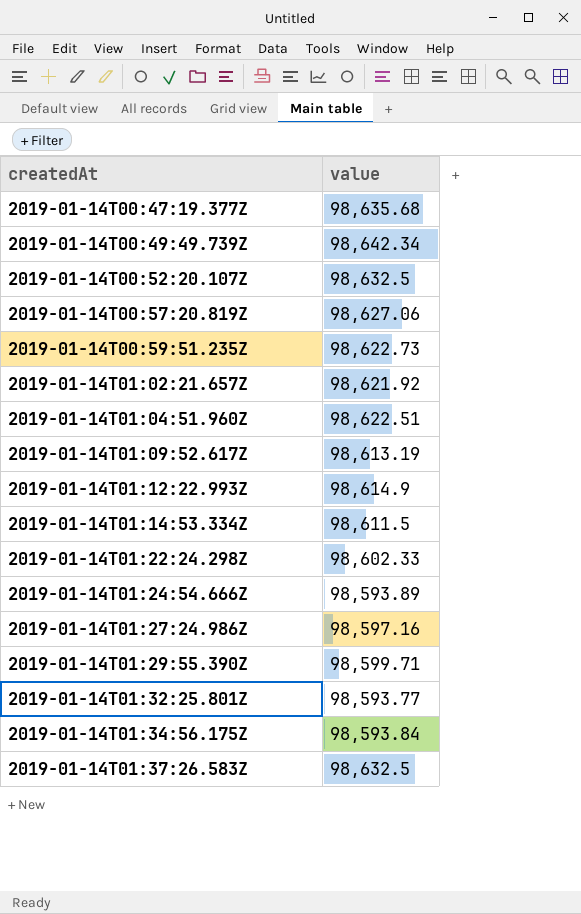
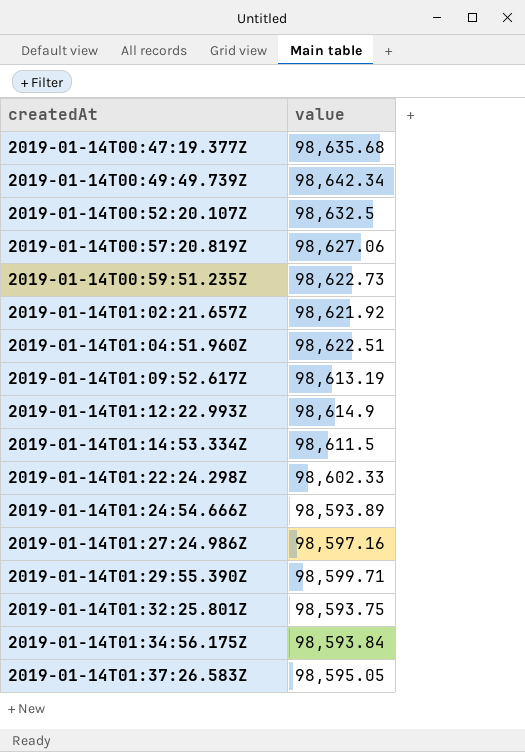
2019-01-14T01:32:25.801Z | value: 98,593.77 -> 98,593.75
2019-01-14T01:37:26.583Z | value: 98,632.5 -> 98,595.05

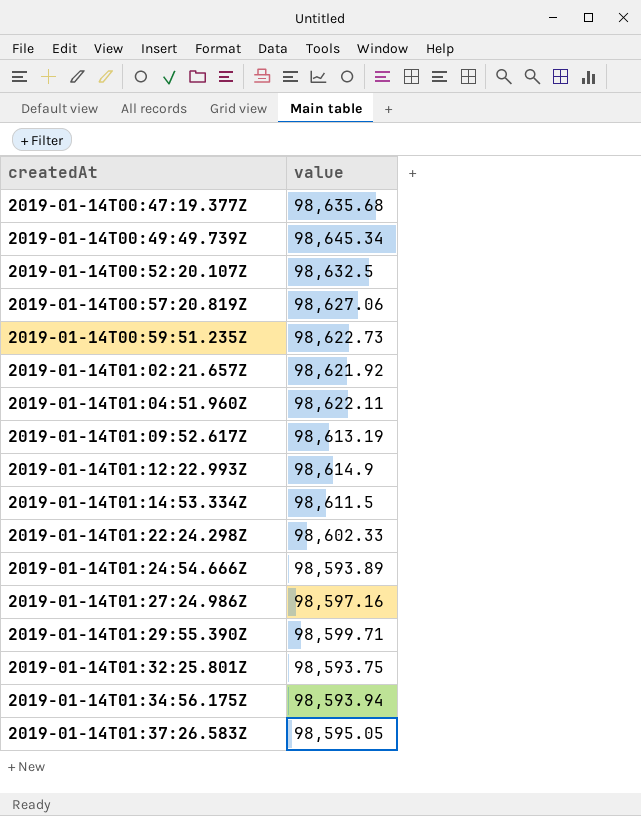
2019-01-14T00:49:49.739Z | value: 98,642.34 -> 98,645.34
2019-01-14T01:04:51.960Z | value: 98,622.51 -> 98,622.11
2019-01-14T01:34:56.175Z | value: 98,593.84 -> 98,593.94

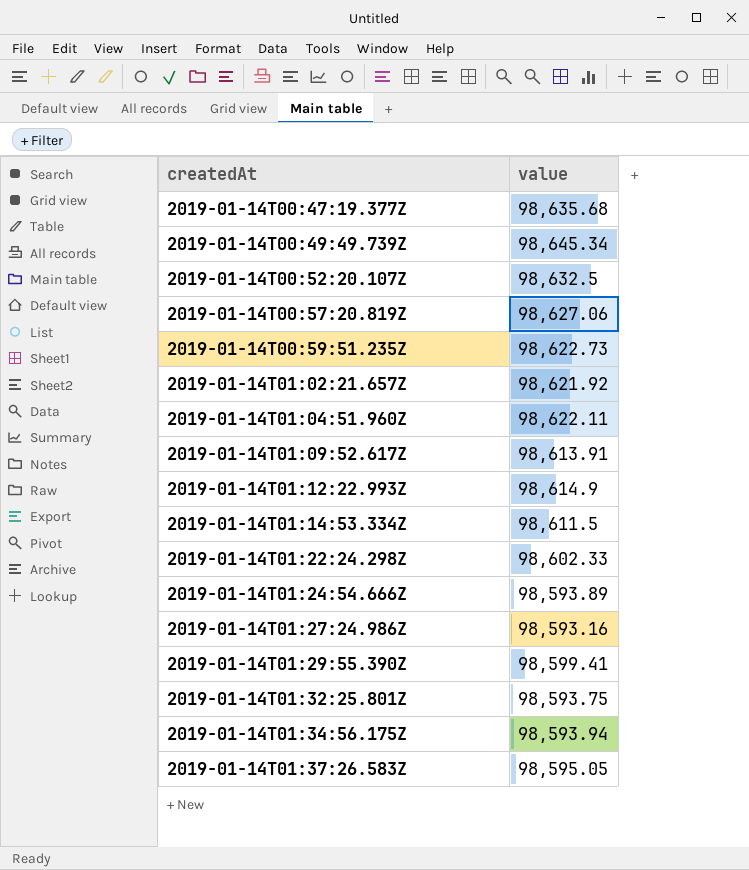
2019-01-14T01:09:52.617Z | value: 98,613.19 -> 98,613.91
2019-01-14T01:27:24.986Z | value: 98,597.16 -> 98,593.16
2019-01-14T01:29:55.390Z | value: 98,599.71 -> 98,599.41

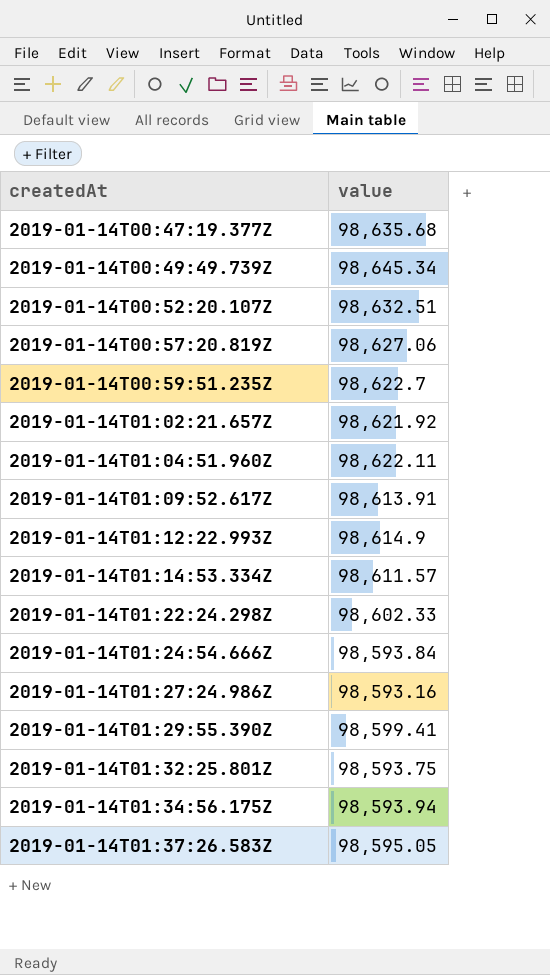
2019-01-14T00:52:20.107Z | value: 98,632.5 -> 98,632.51
2019-01-14T00:59:51.235Z | value: 98,622.73 -> 98,622.7
2019-01-14T01:14:53.334Z | value: 98,611.5 -> 98,611.57
2019-01-14T01:24:54.666Z | value: 98,593.89 -> 98,593.84

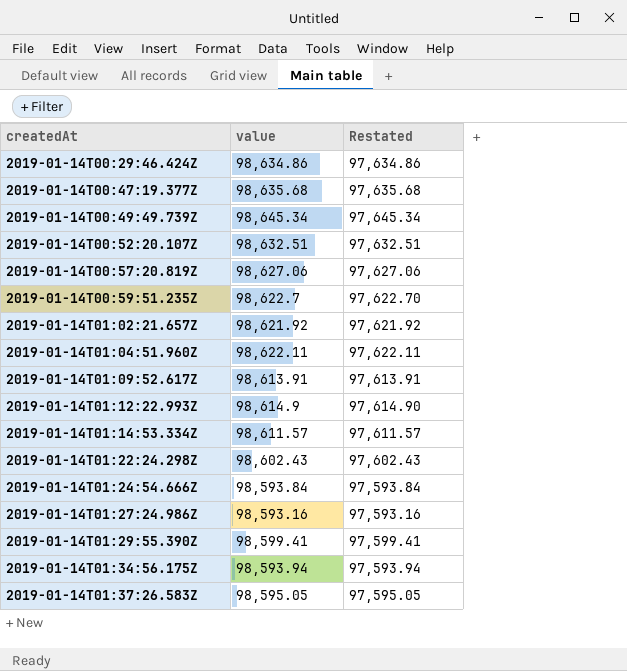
column Restated | formula: none -> [value] - 1000
row 2019-01-14T01:32:25.801Z: 98,593.75 -> none
row 2019-01-14T00:29:46.424Z: none -> 98,634.86 | 97,634.86
2019-01-14T01:22:24.298Z | value: 98,602.33 -> 98,602.43

